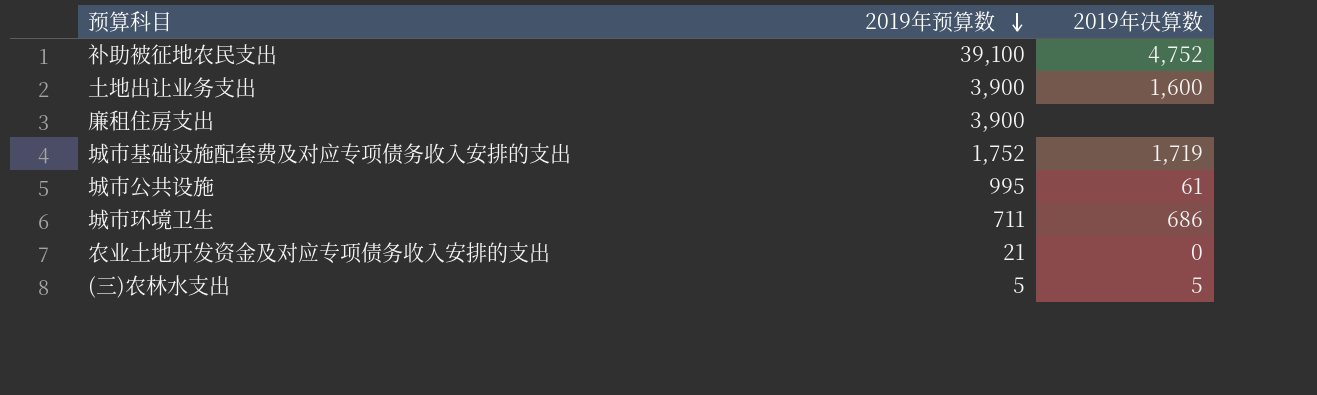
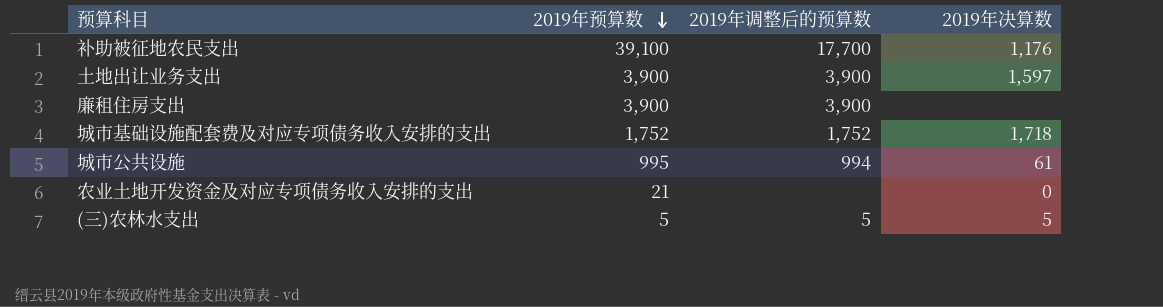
column 2019年调整后的预算数 | position: none -> 3
row 城市环境卫生: 711 | 686 -> none
补助被征地农民支出 | 2019年决算数: 4,752 -> 1,176
土地出让业务支出 | 2019年决算数: 1,600 -> 1,597
城市基础设施配套费及对应专项债务收入安排的支出 | 2019年决算数: 1,719 -> 1,718

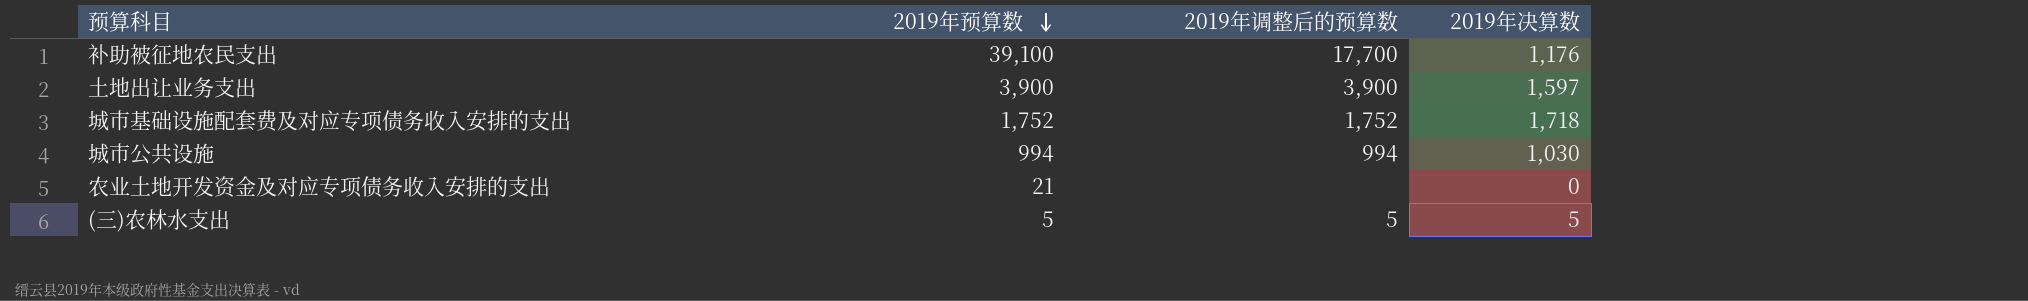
row 廉租住房支出: 3,900 | 3,900 | none -> none
城市公共设施 | 2019年预算数: 995 -> 994
城市公共设施 | 2019年决算数: 61 -> 1,030

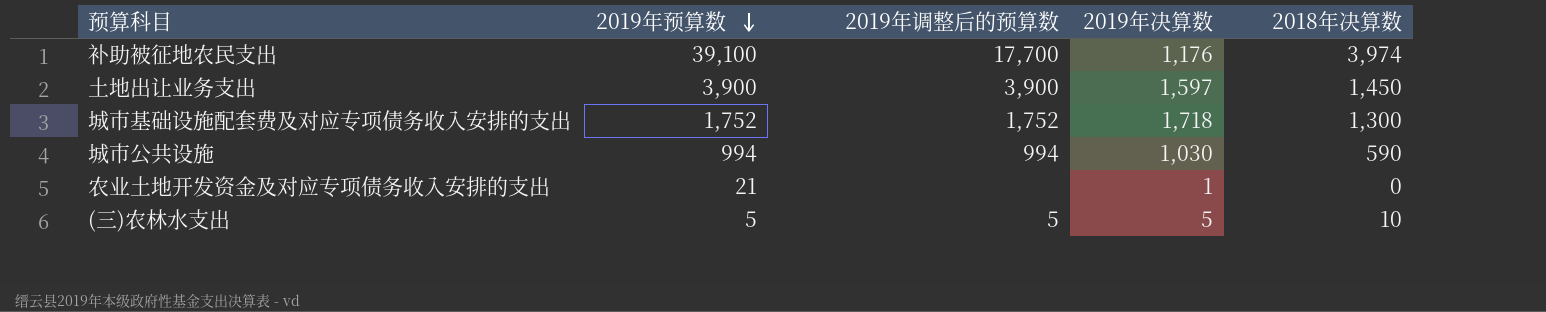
column 2018年决算数 | position: none -> 5
农业土地开发资金及对应专项债务收入安排的支出 | 2019年决算数: 0 -> 1

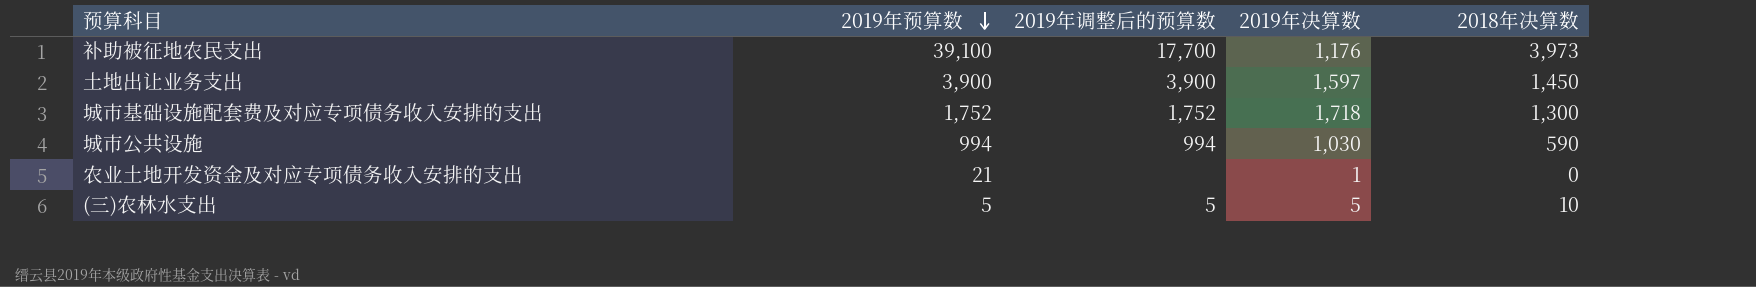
补助被征地农民支出 | 2018年决算数: 3,974 -> 3,973

